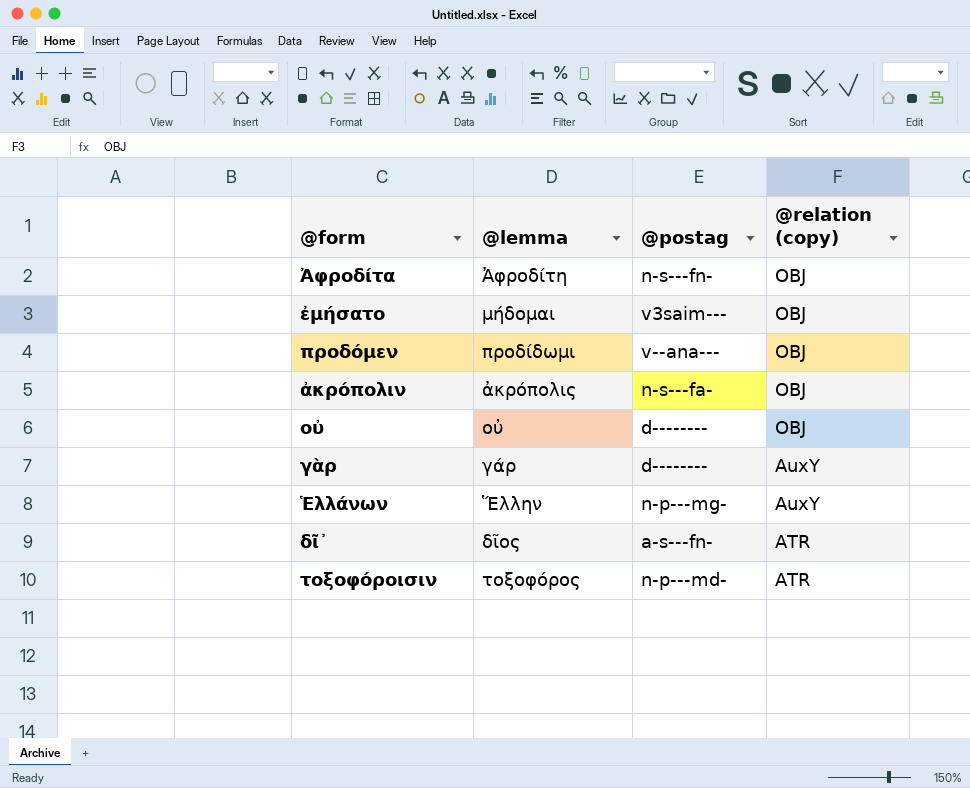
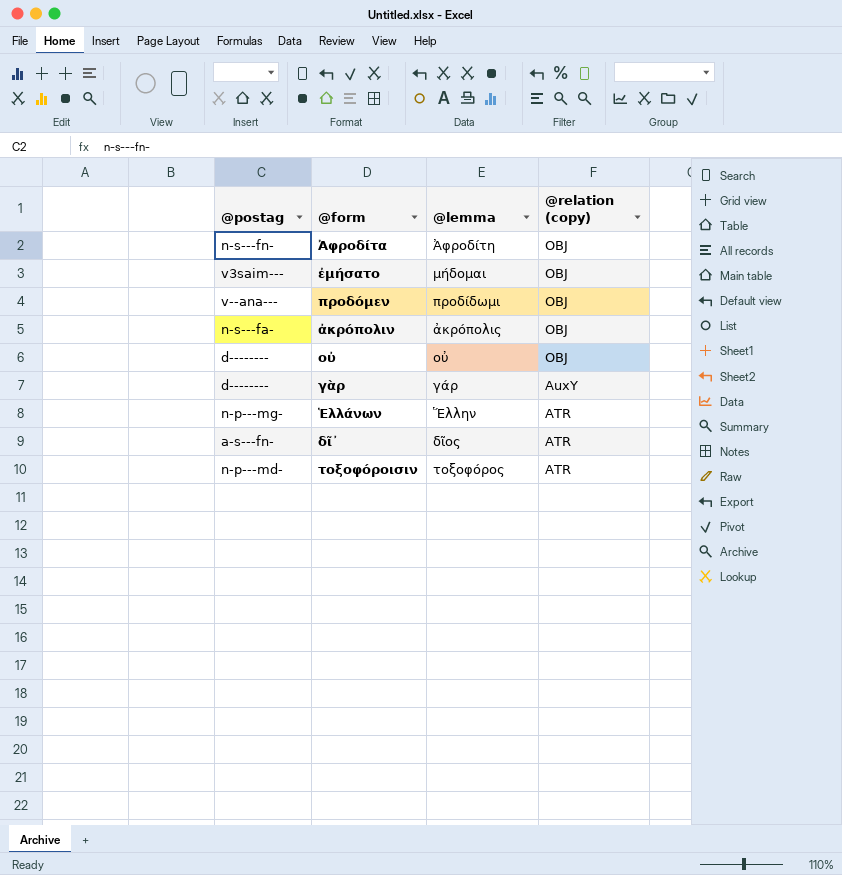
column @postag | position: 3 -> 1
Ἑλλάνων | @relation (copy): AuxY -> ATR

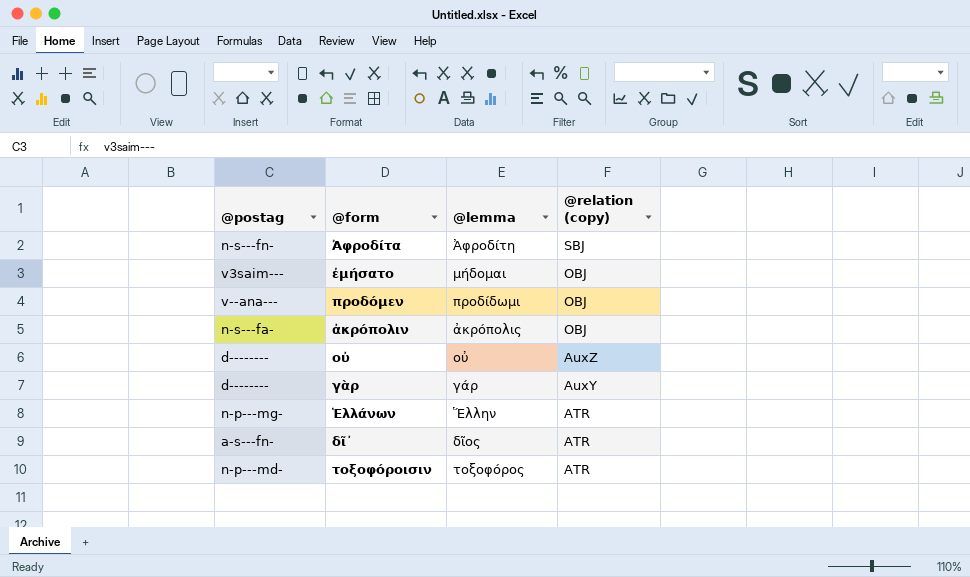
Ἀφροδίτα | @relation (copy): OBJ -> SBJ
οὐ | @relation (copy): OBJ -> AuxZ

